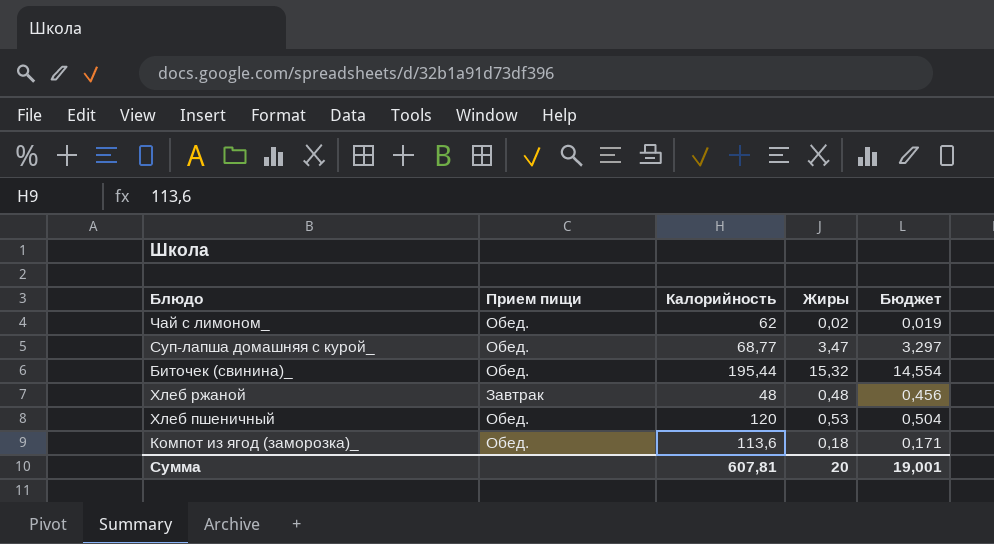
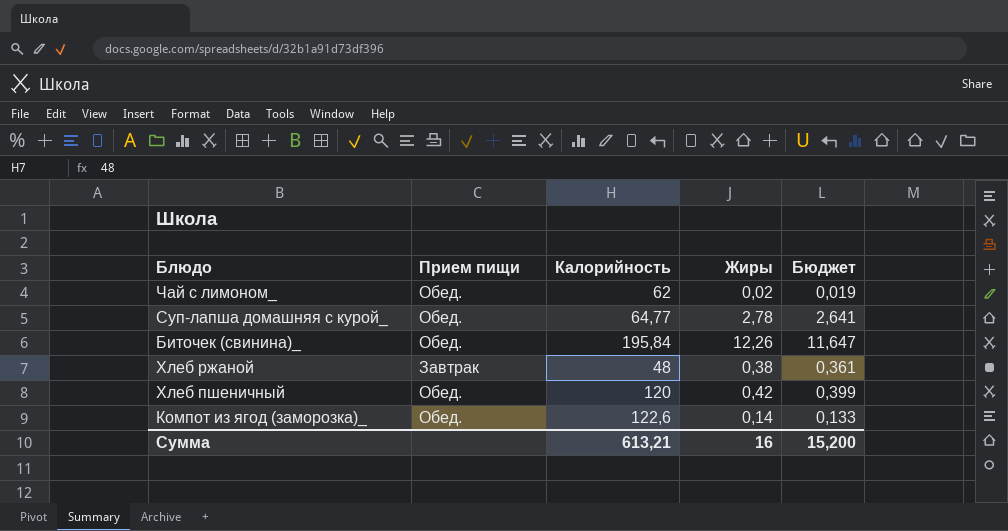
Суп-лапша домашняя с курой_ | Калорийность: 68,77 -> 64,77
Суп-лапша домашняя с курой_ | Жиры: 3,47 -> 2,78
Суп-лапша домашняя с курой_ | Бюджет: 3,297 -> 2,641
Биточек (свинина)_ | Калорийность: 195,44 -> 195,84
Биточек (свинина)_ | Жиры: 15,32 -> 12,26
Биточек (свинина)_ | Бюджет: 14,554 -> 11,647
Хлеб ржаной | Жиры: 0,48 -> 0,38
Хлеб ржаной | Бюджет: 0,456 -> 0,361
Хлеб пшеничный | Жиры: 0,53 -> 0,42
Хлеб пшеничный | Бюджет: 0,504 -> 0,399
Компот из ягод (заморозка)_ | Калорийность: 113,6 -> 122,6
Компот из ягод (заморозка)_ | Жиры: 0,18 -> 0,14
Компот из ягод (заморозка)_ | Бюджет: 0,171 -> 0,133
Сумма | Калорийность: 607,81 -> 613,21
Сумма | Жиры: 20 -> 16
Сумма | Бюджет: 19,001 -> 15,200

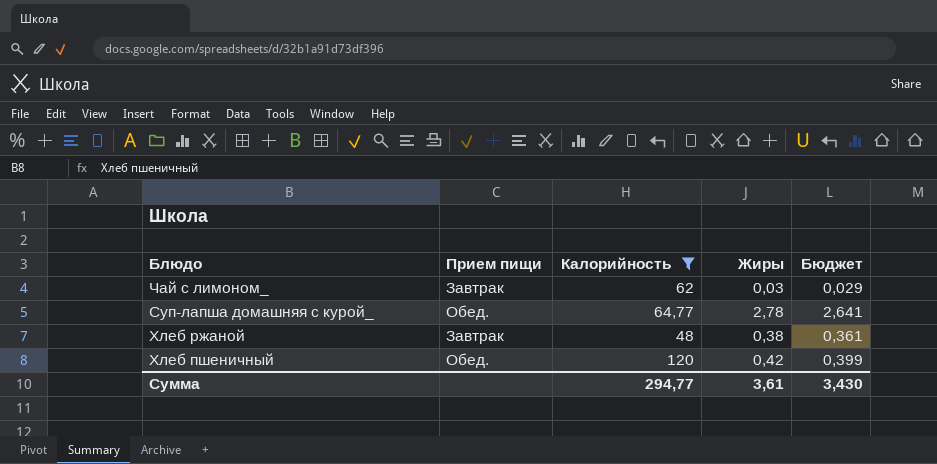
filter: none -> Калорийность <= 120
Чай с лимоном_ | Прием пищи: Обед. -> Завтрак
Чай с лимоном_ | Жиры: 0,02 -> 0,03
Чай с лимоном_ | Бюджет: 0,019 -> 0,029
Сумма | Калорийность: 613,21 -> 294,77
Сумма | Жиры: 16 -> 3,61
Сумма | Бюджет: 15,200 -> 3,430

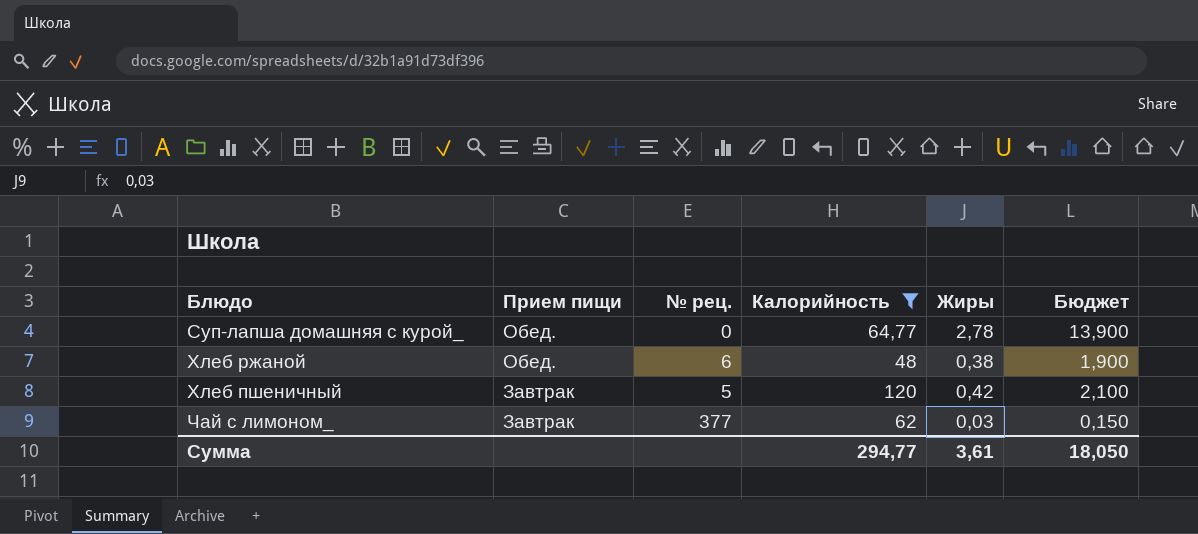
row order: none -> Прием пищи descending
column № рец. | position: none -> 3
column Бюджет | formula: [Жиры] * 0,95 -> [Жиры] * 5
Хлеб ржаной | Прием пищи: Завтрак -> Обед.
Хлеб пшеничный | Прием пищи: Обед. -> Завтрак
Сумма | Бюджет: 3,430 -> 18,050

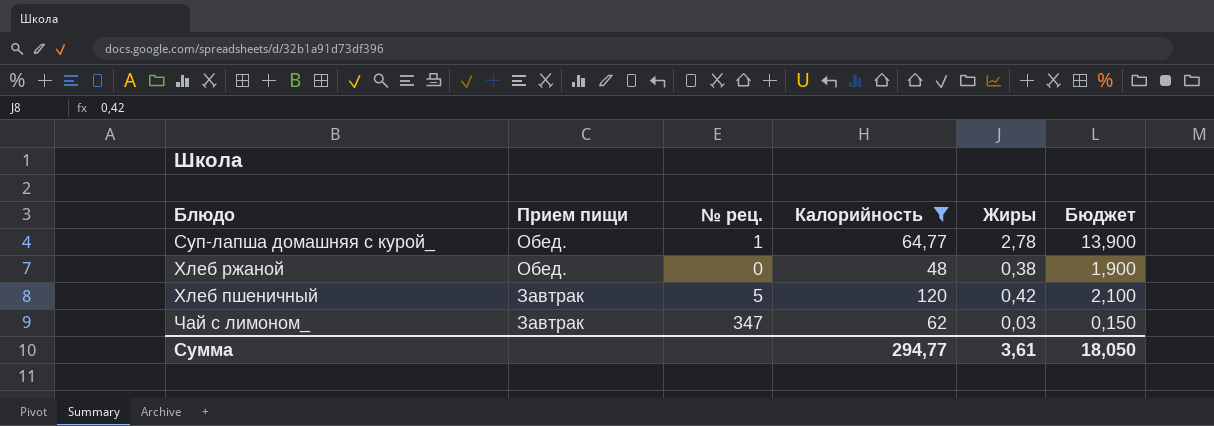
Суп-лапша домашняя с курой_ | № рец.: 0 -> 1
Хлеб ржаной | № рец.: 6 -> 0
Чай с лимоном_ | № рец.: 377 -> 347

